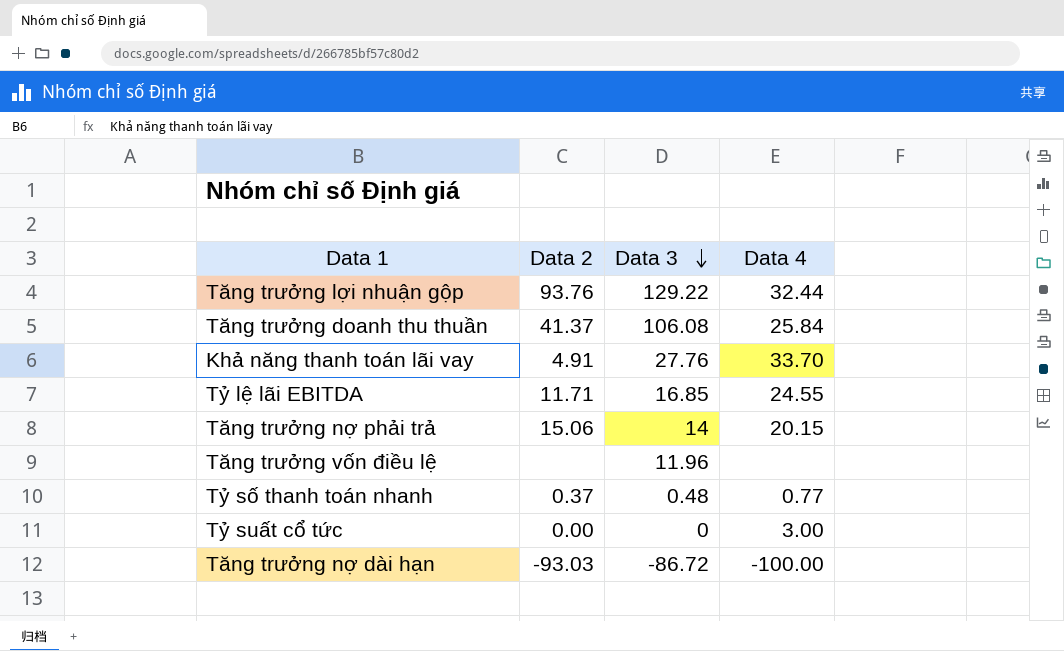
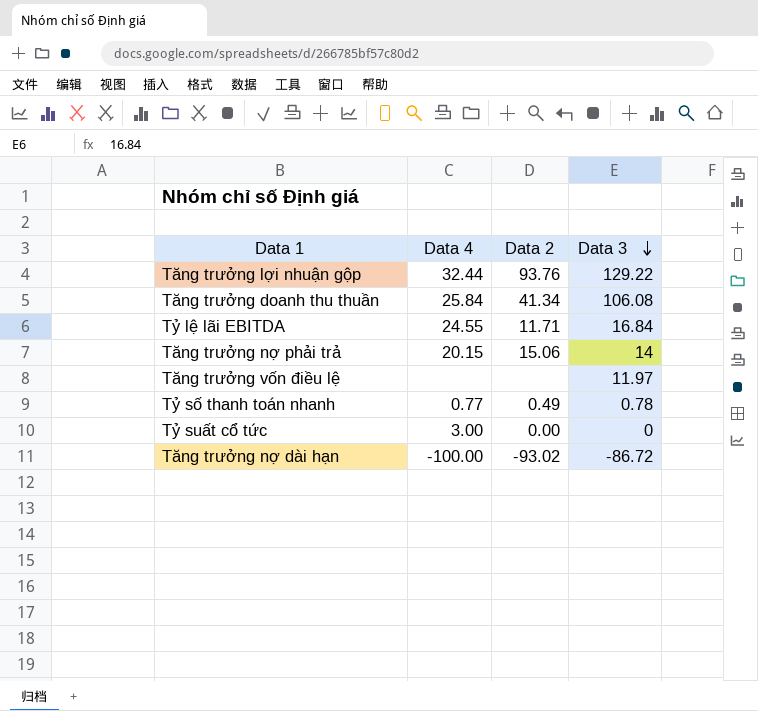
column Data 4 | position: 4 -> 2
row Khả năng thanh toán lãi vay: 4.91 | 27.76 | 33.70 -> none
Tăng trưởng doanh thu thuần | Data 2: 41.37 -> 41.34
Tỷ lệ lãi EBITDA | Data 3: 16.85 -> 16.84
Tăng trưởng vốn điều lệ | Data 3: 11.96 -> 11.97
Tỷ số thanh toán nhanh | Data 2: 0.37 -> 0.49
Tỷ số thanh toán nhanh | Data 3: 0.48 -> 0.78
Tăng trưởng nợ dài hạn | Data 2: -93.03 -> -93.02

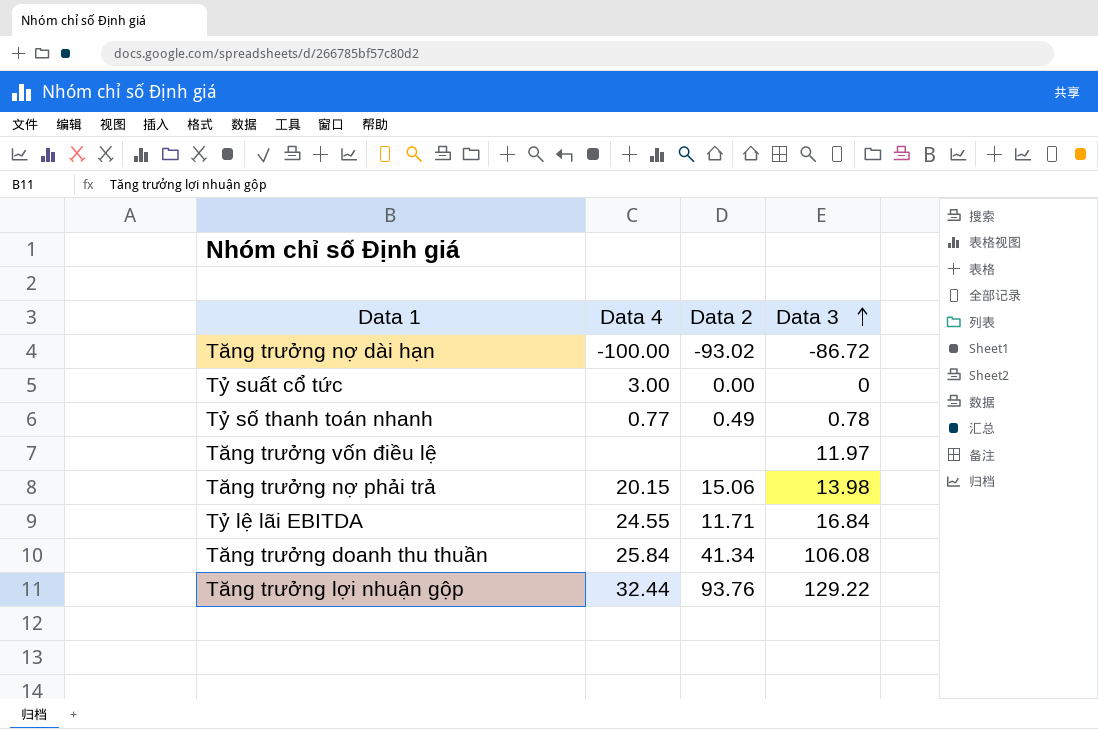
row order: Data 3 descending -> Data 3 ascending
Tăng trưởng nợ phải trả | Data 3: 14 -> 13.98

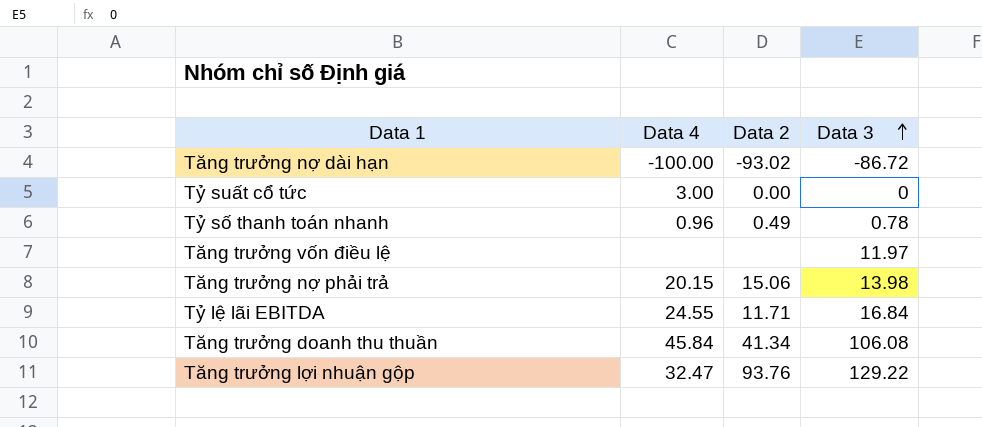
Tỷ số thanh toán nhanh | Data 4: 0.77 -> 0.96
Tăng trưởng doanh thu thuần | Data 4: 25.84 -> 45.84
Tăng trưởng lợi nhuận gộp | Data 4: 32.44 -> 32.47

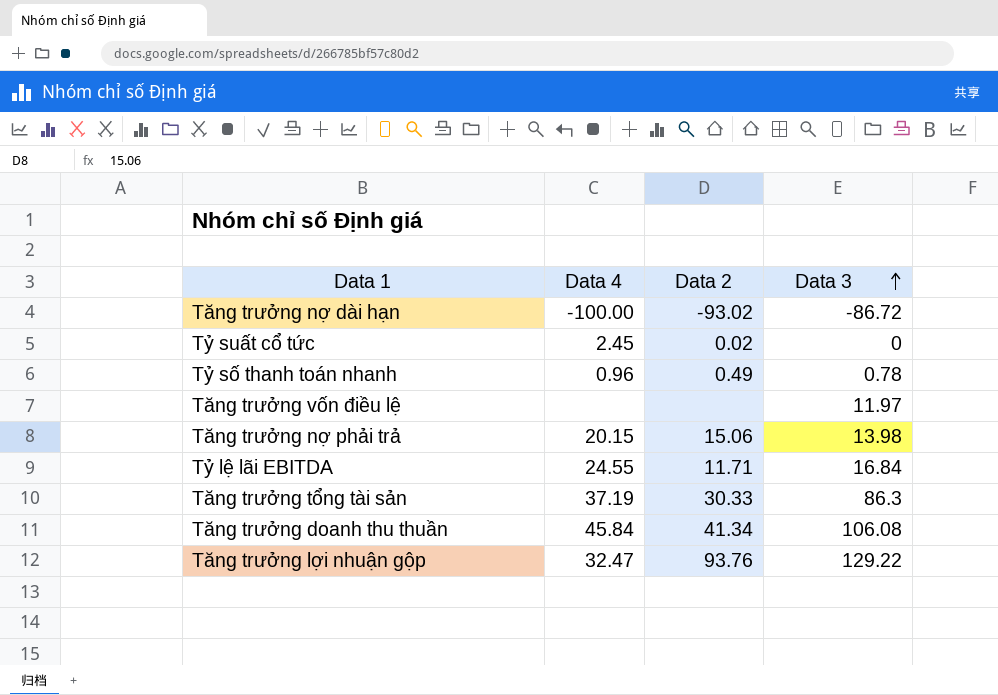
Tỷ suất cổ tức | Data 4: 3.00 -> 2.45
Tỷ suất cổ tức | Data 2: 0.00 -> 0.02
row Tăng trưởng tổng tài sản: none -> 37.19 | 30.33 | 86.3

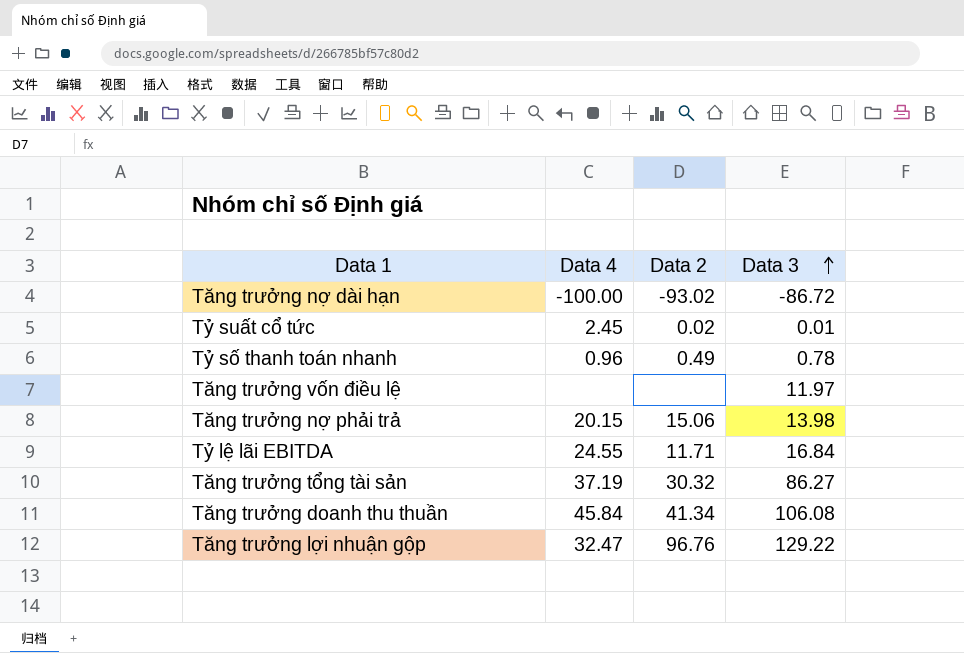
Tỷ suất cổ tức | Data 3: 0 -> 0.01
Tăng trưởng tổng tài sản | Data 2: 30.33 -> 30.32
Tăng trưởng tổng tài sản | Data 3: 86.3 -> 86.27
Tăng trưởng lợi nhuận gộp | Data 2: 93.76 -> 96.76

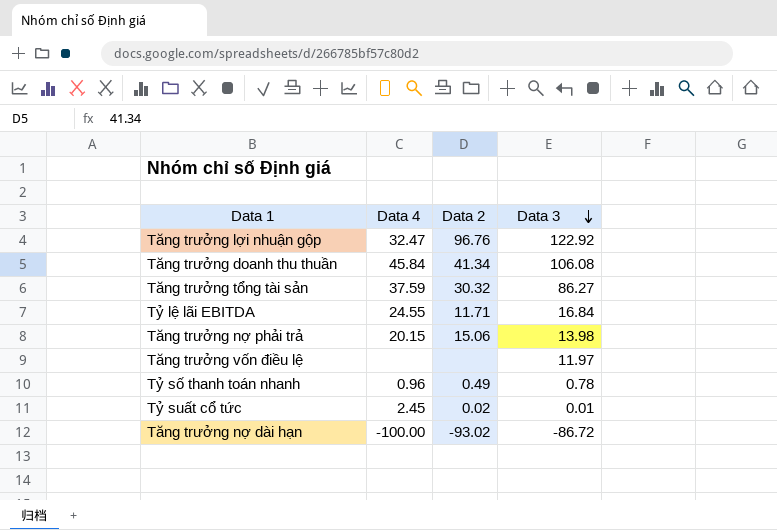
row order: Data 3 ascending -> Data 3 descending
Tăng trưởng lợi nhuận gộp | Data 3: 129.22 -> 122.92
Tăng trưởng tổng tài sản | Data 4: 37.19 -> 37.59

